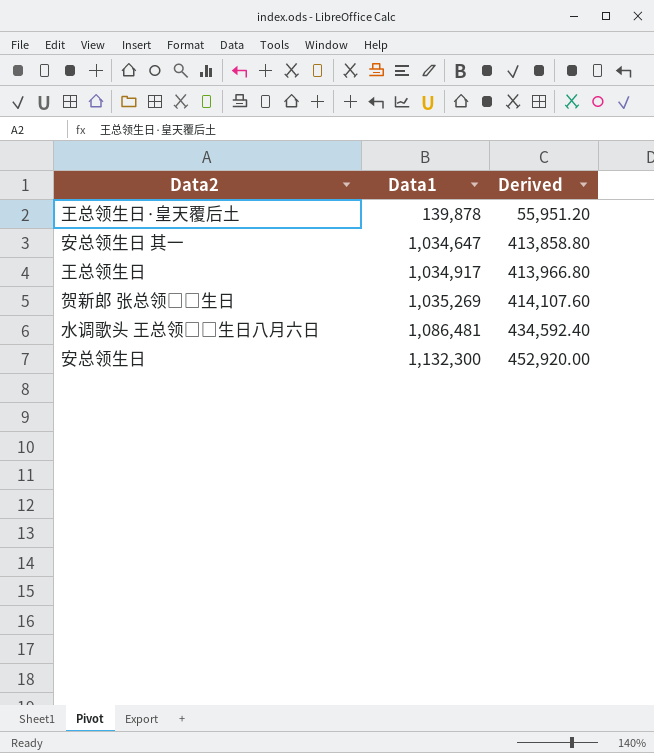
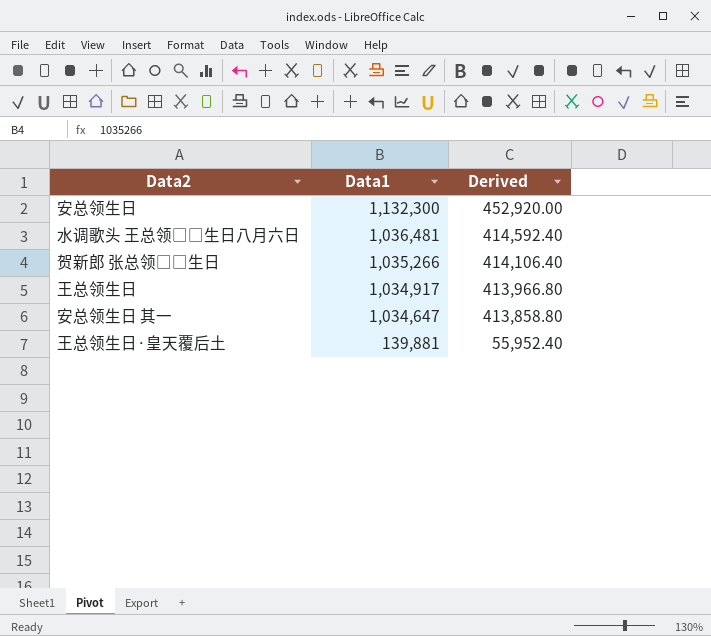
row order: Data1 ascending -> Data1 descending
水调歌头 王总领□□生日八月六日 | Data1: 1,086,481 -> 1,036,481
水调歌头 王总领□□生日八月六日 | Derived: 434,592.40 -> 414,592.40
贺新郎 张总领□□生日 | Data1: 1,035,269 -> 1,035,266
贺新郎 张总领□□生日 | Derived: 414,107.60 -> 414,106.40
王总领生日·皇天覆后土 | Data1: 139,878 -> 139,881
王总领生日·皇天覆后土 | Derived: 55,951.20 -> 55,952.40

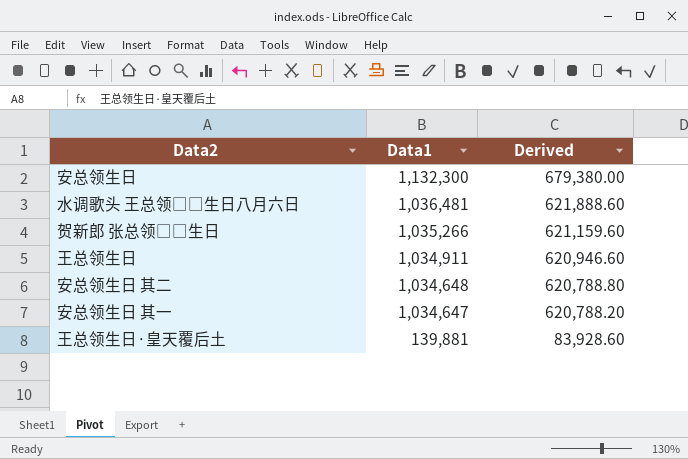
column Derived | formula: [Data1] * 0.4 -> [Data1] * 0.6
王总领生日 | Data1: 1,034,917 -> 1,034,911
row 安总领生日 其二: none -> 1,034,648 | 620,788.80

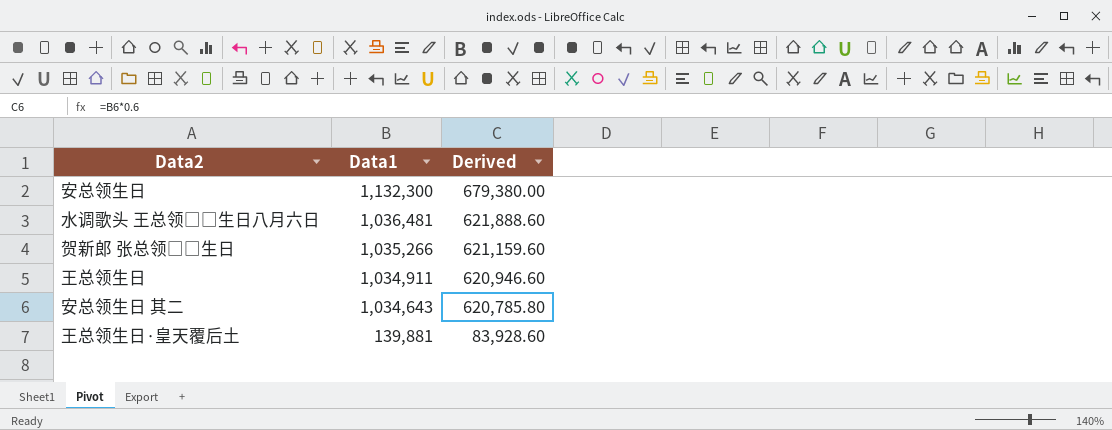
row 安总领生日 其一: 1,034,647 | 620,788.20 -> none
安总领生日 其二 | Data1: 1,034,648 -> 1,034,643
安总领生日 其二 | Derived: 620,788.80 -> 620,785.80

